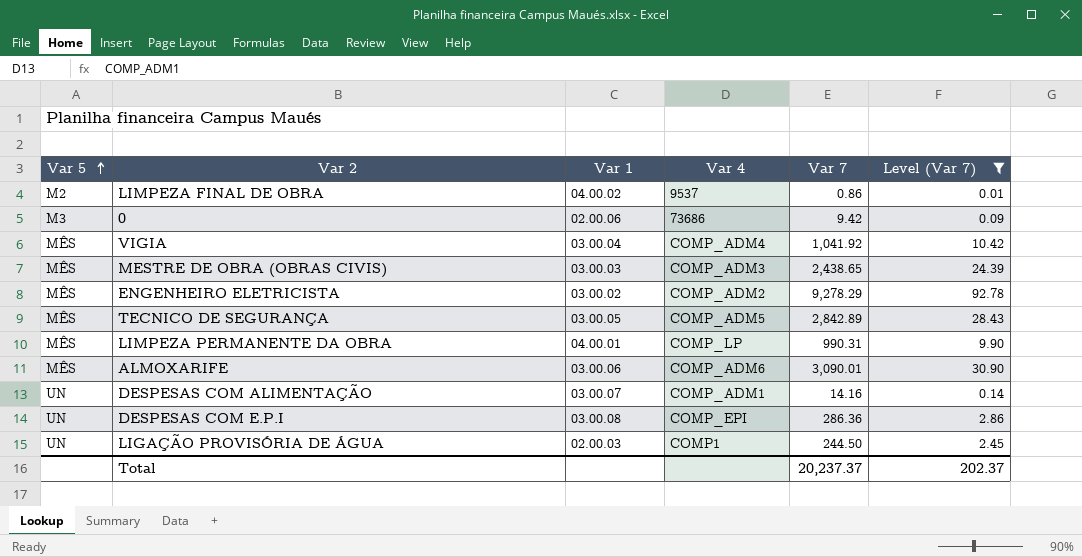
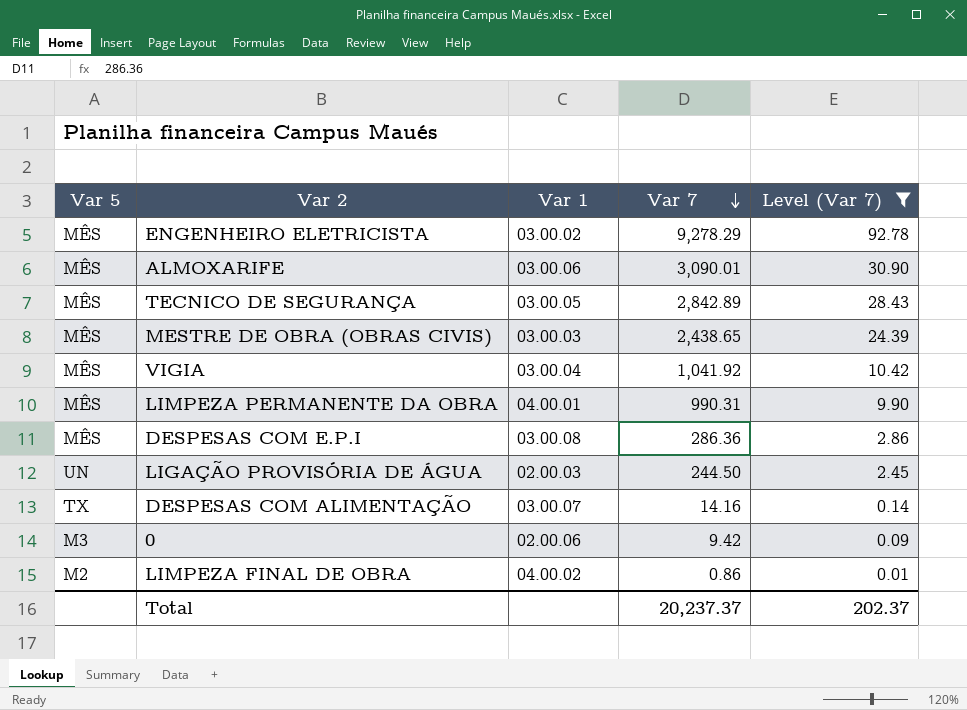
row order: Var 5 ascending -> Var 7 descending
column Var 4 | position: 4 -> none
DESPESAS COM E.P.I | Var 5: UN -> MÊS
DESPESAS COM ALIMENTAÇÃO | Var 5: UN -> TX

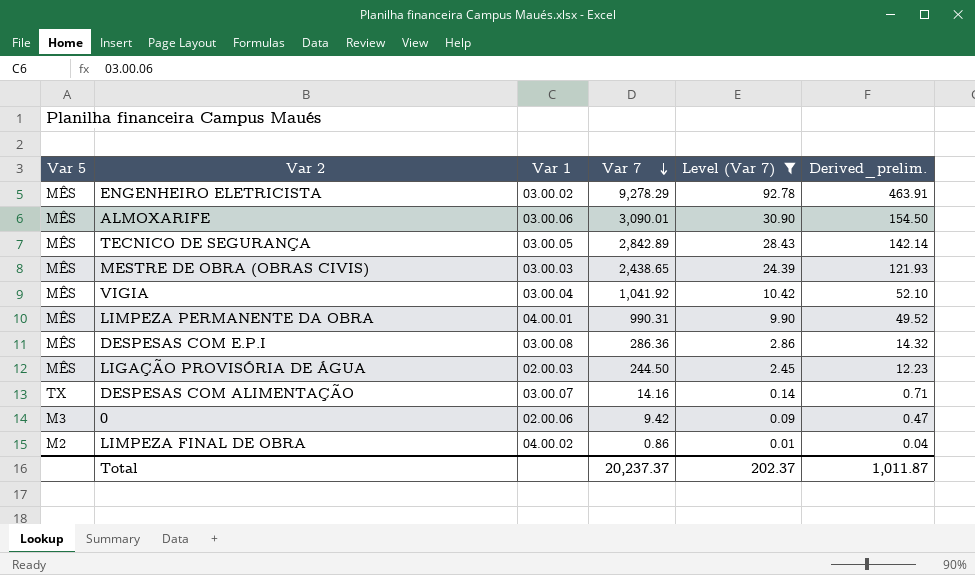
column Derived_prelim. | formula: none -> [Var 7] * 0.05
LIGAÇÃO PROVISÓRIA DE ÁGUA | Var 5: UN -> MÊS

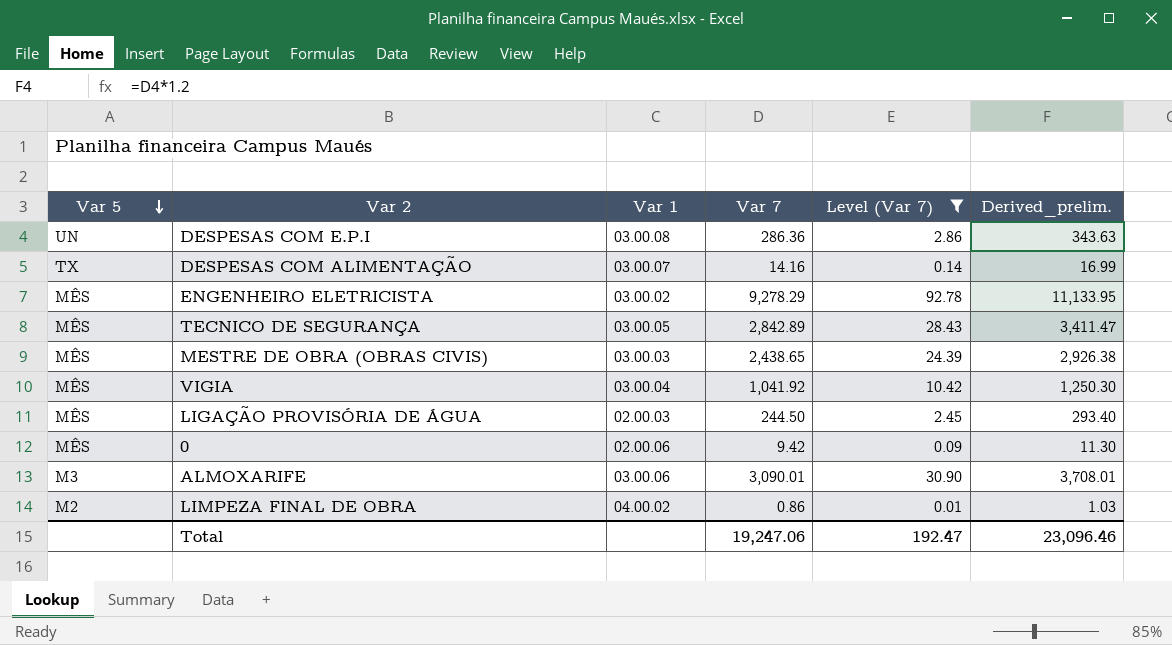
row order: Var 7 descending -> Var 5 descending
column Derived_prelim. | formula: [Var 7] * 0.05 -> [Var 7] * 1.2
row LIMPEZA PERMANENTE DA OBRA: MÊS | 04.00.01 | 990.31 | 9.90 | 49.52 -> none
DESPESAS COM E.P.I | Var 5: MÊS -> UN
0 | Var 5: M3 -> MÊS
ALMOXARIFE | Var 5: MÊS -> M3
Total | Var 7: 20,237.37 -> 19,247.06
Total | Level (Var 7): 202.37 -> 192.47
Total | Derived_prelim.: 1,011.87 -> 23,096.46

